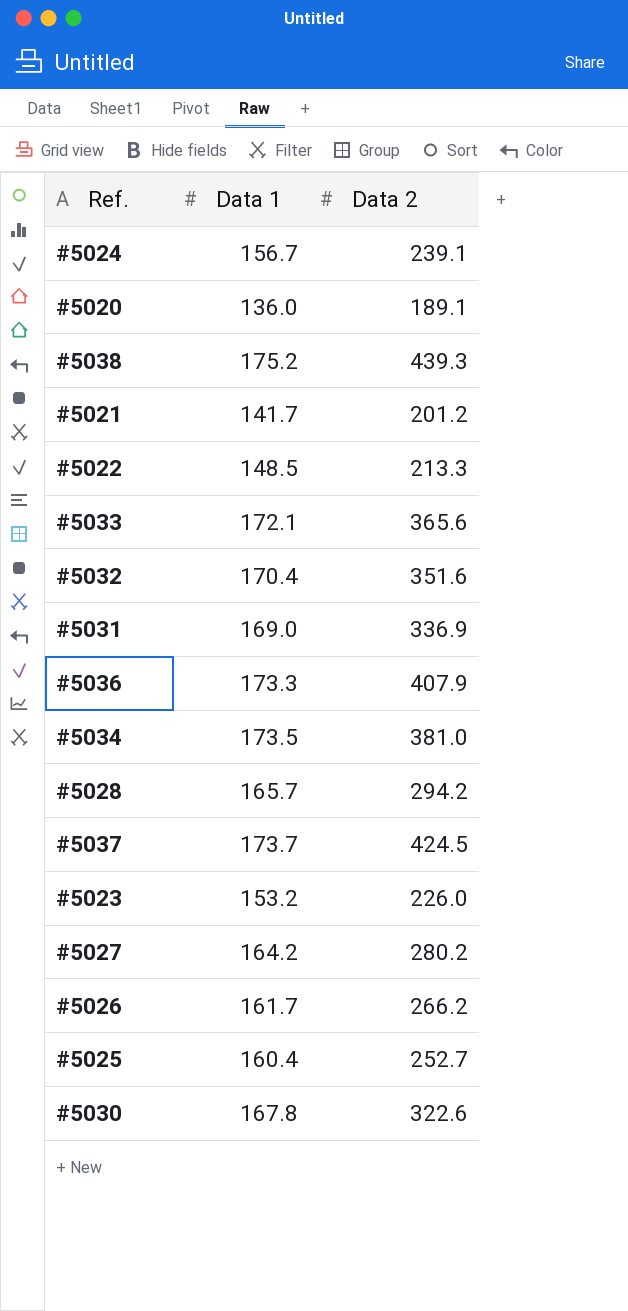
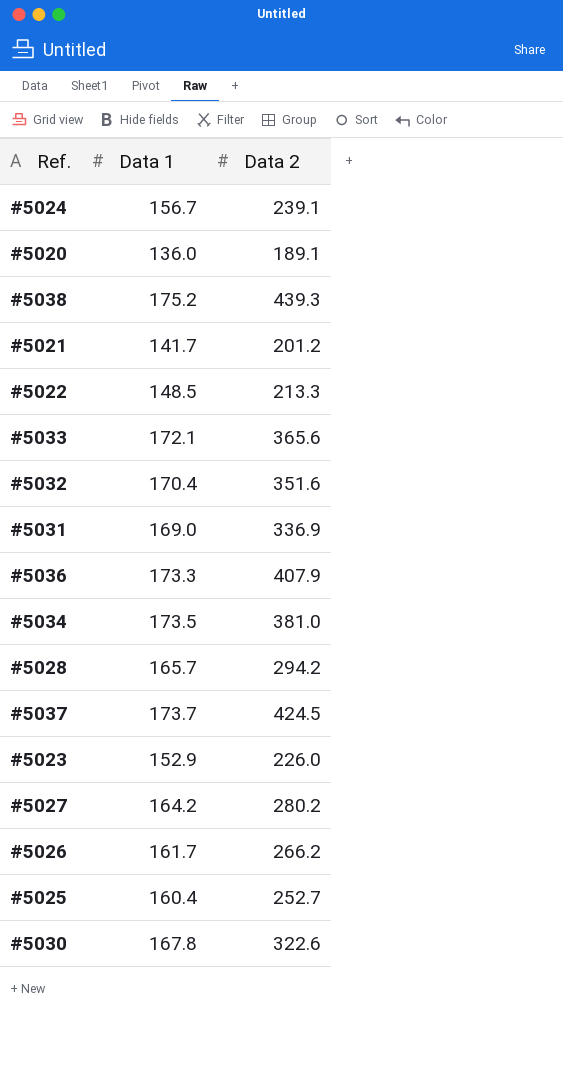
#5023 | Data 1: 153.2 -> 152.9

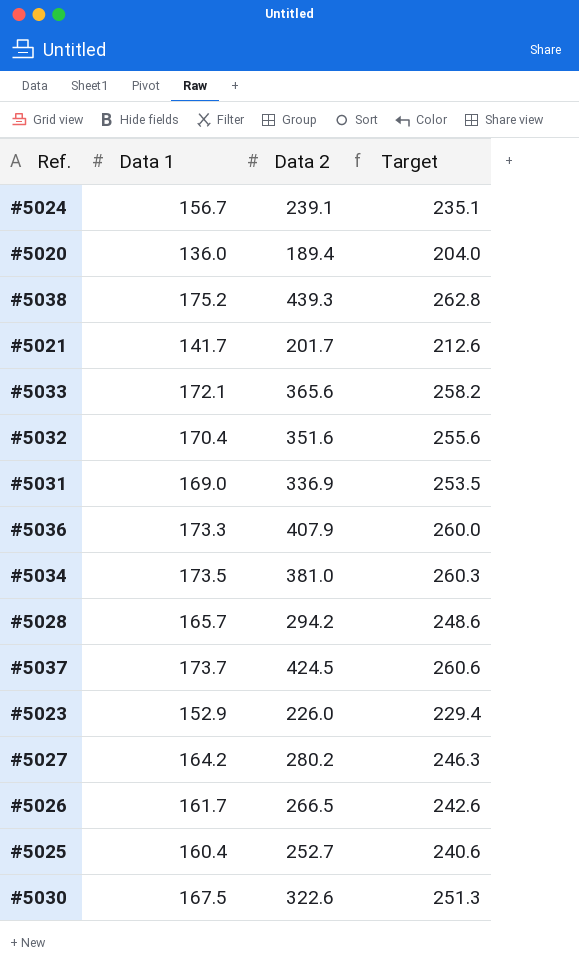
column Target | formula: none -> [Data 1] * 1.5
row #5022: 148.5 | 213.3 -> none
#5020 | Data 2: 189.1 -> 189.4
#5021 | Data 2: 201.2 -> 201.7
#5026 | Data 2: 266.2 -> 266.5
#5030 | Data 1: 167.8 -> 167.5

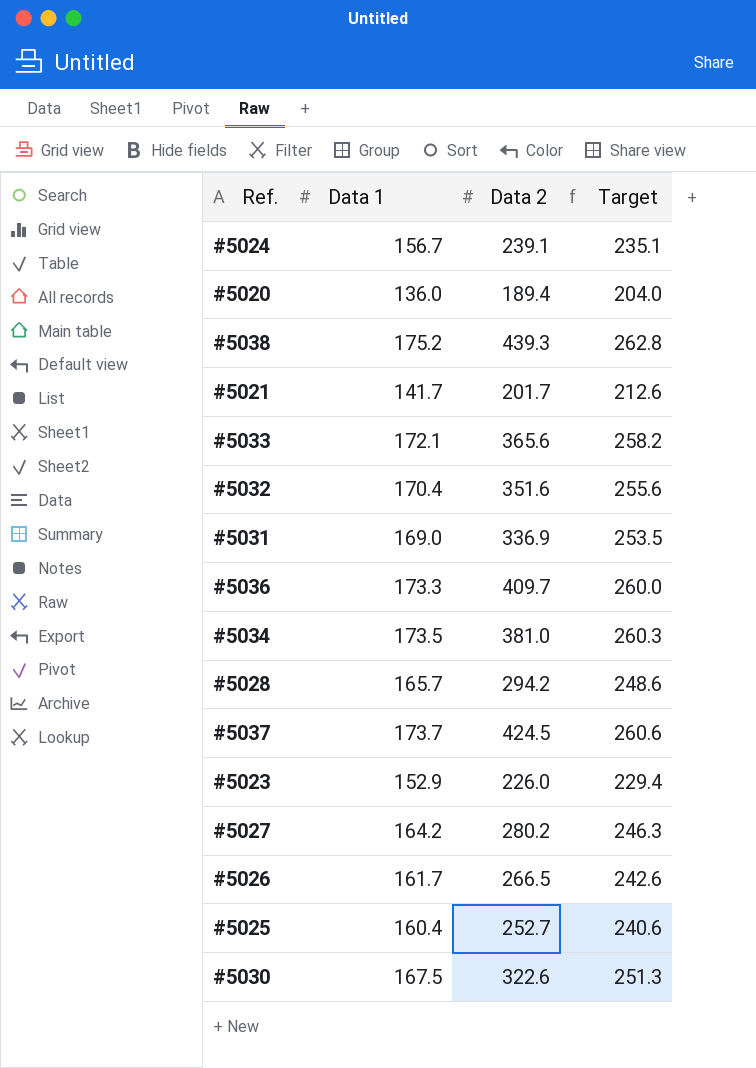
#5036 | Data 2: 407.9 -> 409.7

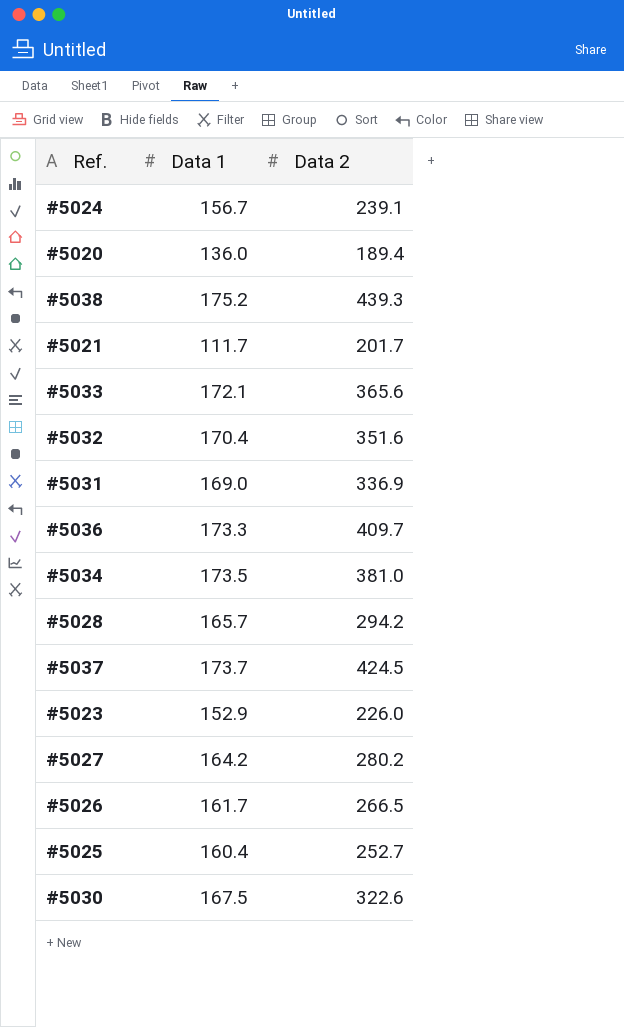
column Target | formula: [Data 1] * 1.5 -> none
#5021 | Data 1: 141.7 -> 111.7

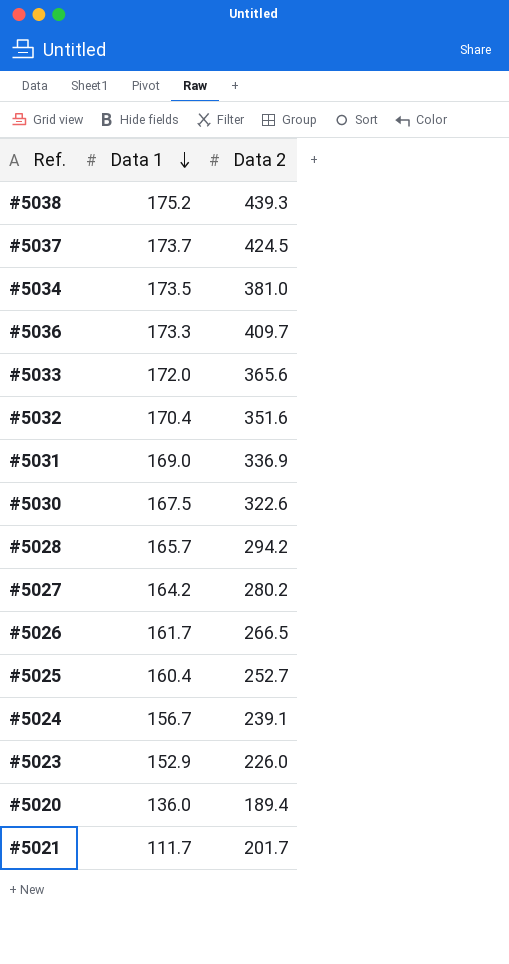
row order: none -> Data 1 descending
#5033 | Data 1: 172.1 -> 172.0

